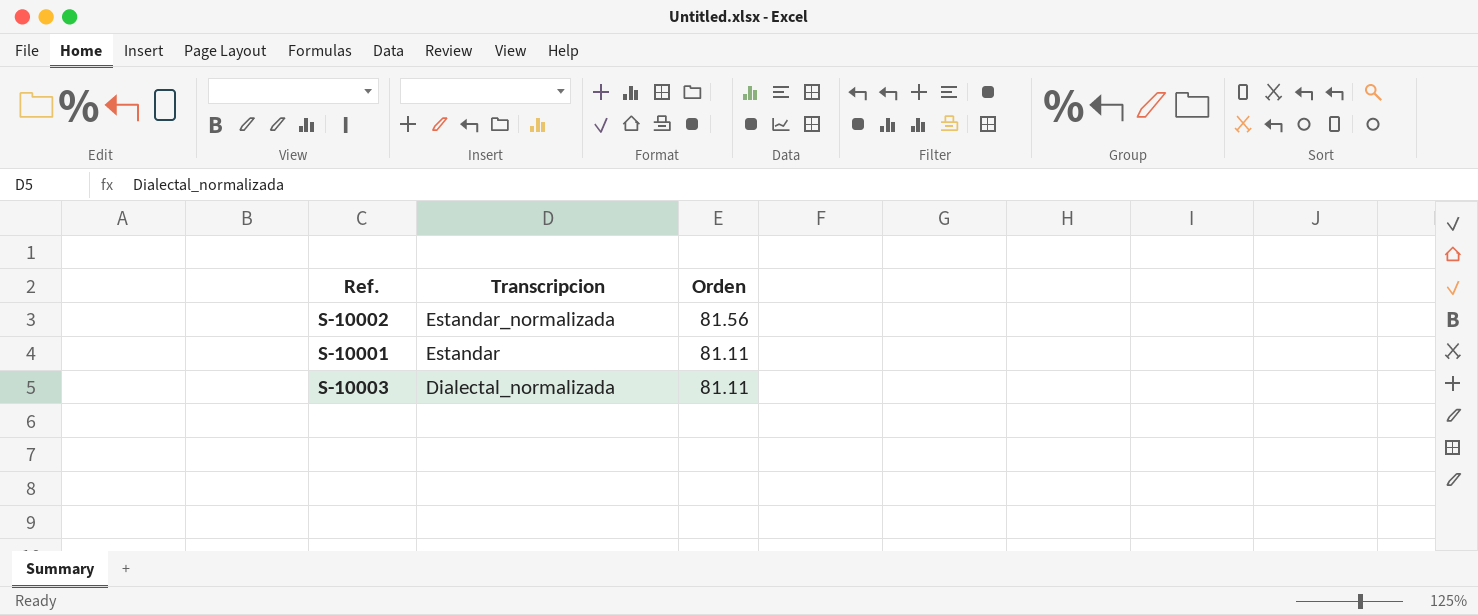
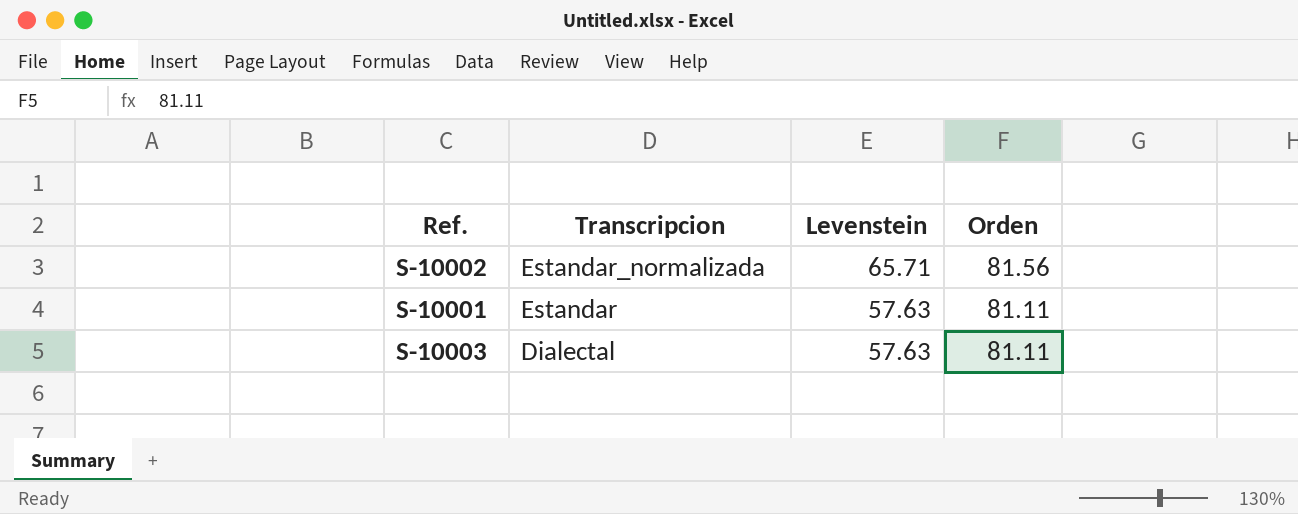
column Levenstein | position: none -> 3
S-10003 | Transcripcion: Dialectal_normalizada -> Dialectal

